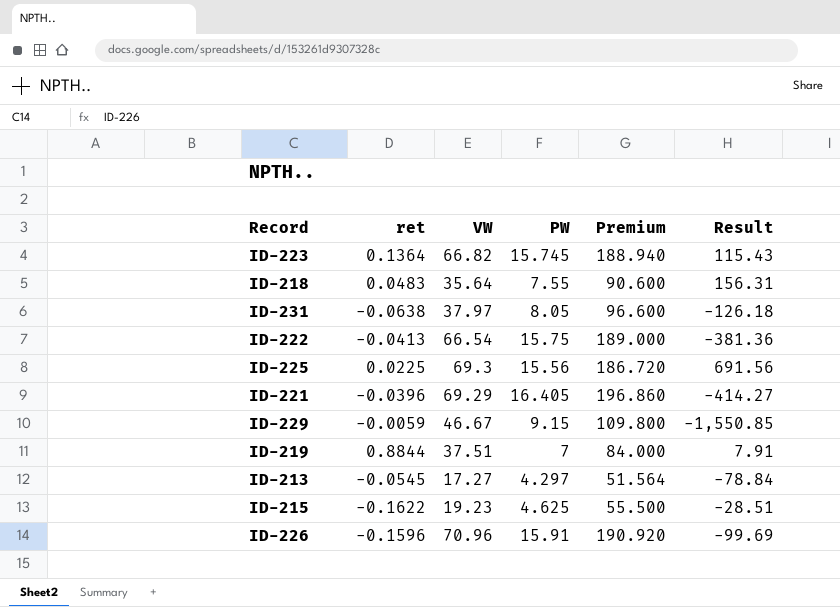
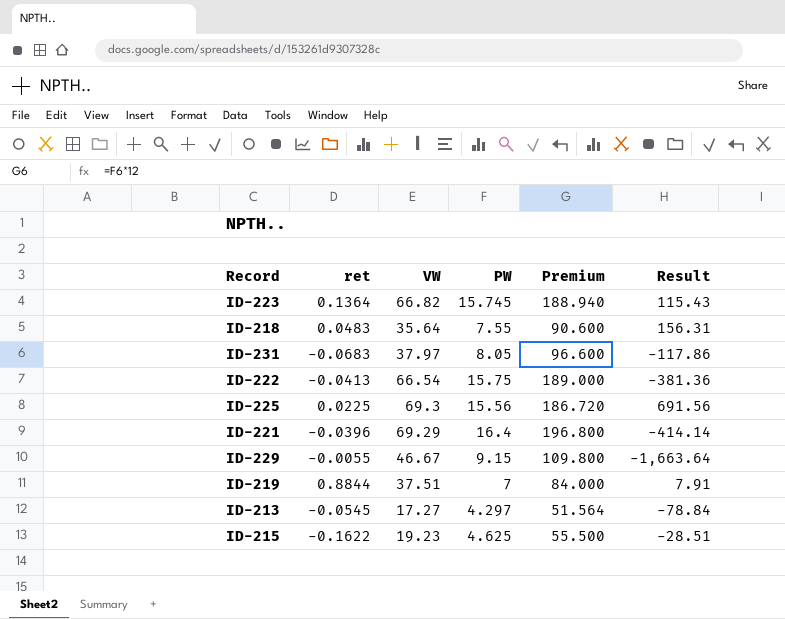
row ID-226: -0.1596 | 70.96 | 15.91 | 190.920 | -99.69 -> none
ID-231 | ret: -0.0638 -> -0.0683
ID-231 | Result: -126.18 -> -117.86
ID-221 | PW: 16.405 -> 16.4
ID-221 | Premium: 196.860 -> 196.800
ID-221 | Result: -414.27 -> -414.14
ID-229 | ret: -0.0059 -> -0.0055
ID-229 | Result: -1,550.85 -> -1,663.64

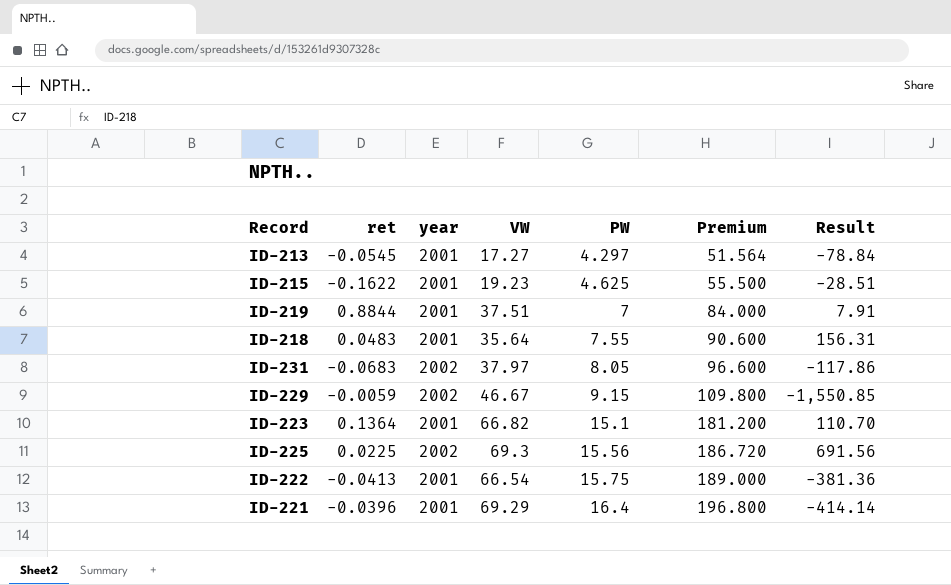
row order: none -> PW ascending
column year | position: none -> 3
ID-229 | ret: -0.0055 -> -0.0059
ID-229 | Result: -1,663.64 -> -1,550.85
ID-223 | PW: 15.745 -> 15.1
ID-223 | Premium: 188.940 -> 181.200
ID-223 | Result: 115.43 -> 110.70

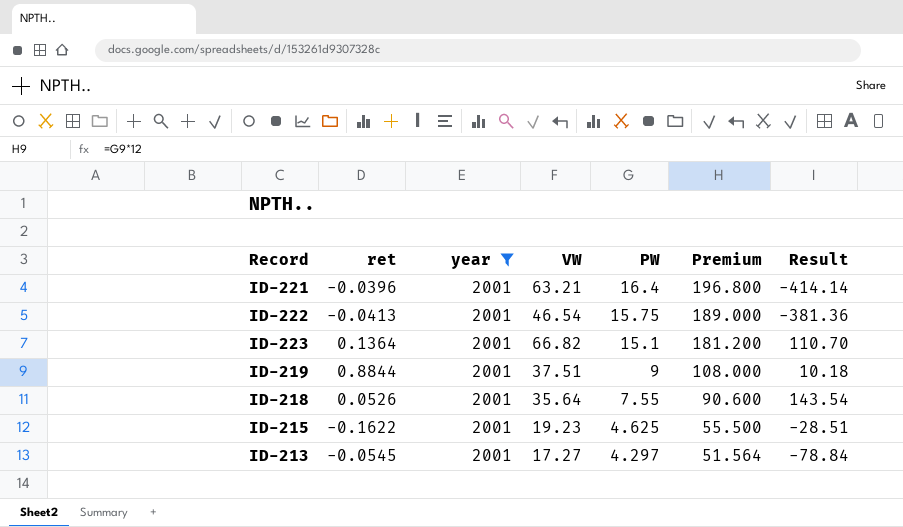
filter: none -> year = 2001
row order: PW ascending -> PW descending
ID-221 | VW: 69.29 -> 63.21
ID-222 | VW: 66.54 -> 46.54
ID-219 | PW: 7 -> 9
ID-219 | Premium: 84.000 -> 108.000
ID-219 | Result: 7.91 -> 10.18
ID-218 | ret: 0.0483 -> 0.0526
ID-218 | Result: 156.31 -> 143.54

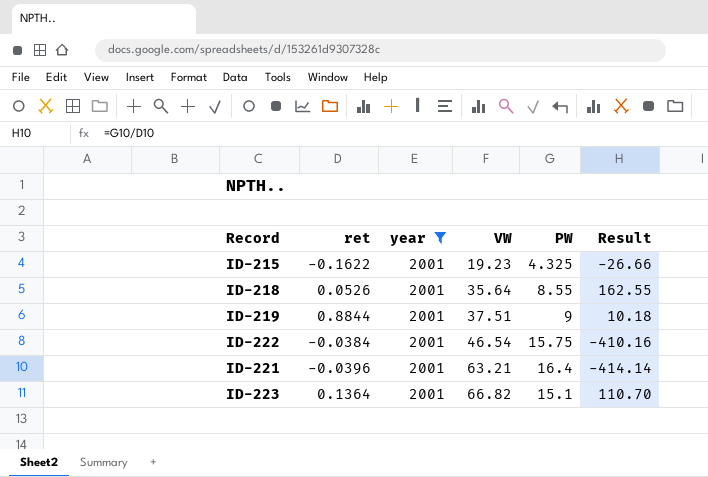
row order: PW descending -> VW ascending
column Premium | formula: [PW] * 12 -> none
row ID-213: -0.0545 | 2001 | 17.27 | 4.297 | 51.564 | -78.84 -> none
ID-215 | PW: 4.625 -> 4.325
ID-215 | Result: -28.51 -> -26.66
ID-218 | PW: 7.55 -> 8.55
ID-218 | Result: 143.54 -> 162.55
ID-222 | ret: -0.0413 -> -0.0384
ID-222 | Result: -381.36 -> -410.16

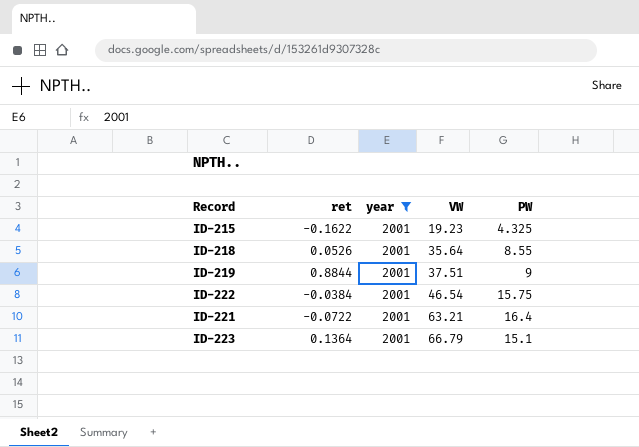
column Result | formula: [PW] / [ret] -> none
ID-221 | ret: -0.0396 -> -0.0722
ID-223 | VW: 66.82 -> 66.79

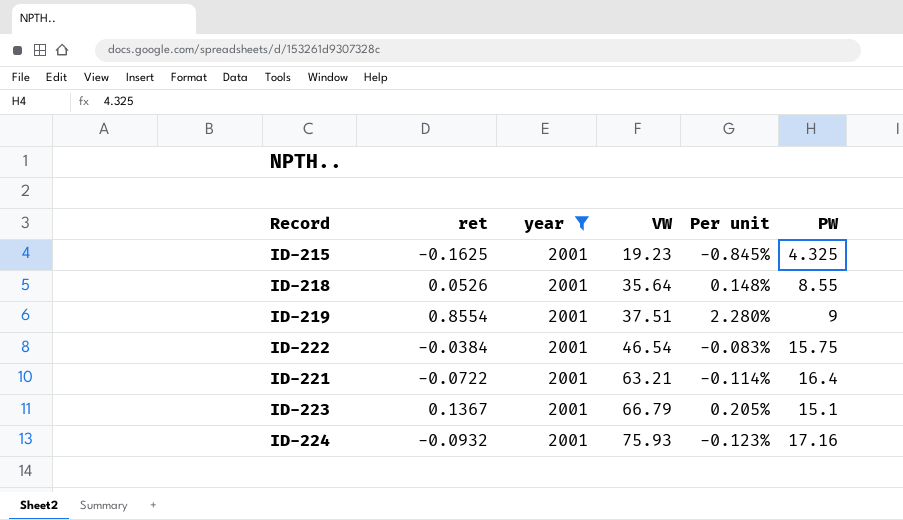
column Per unit | formula: none -> [ret] / [VW]
ID-215 | ret: -0.1622 -> -0.1625
ID-219 | ret: 0.8844 -> 0.8554
ID-223 | ret: 0.1364 -> 0.1367
row ID-224: none -> -0.0932 | 2001 | 75.93 | -0.123% | 17.16

